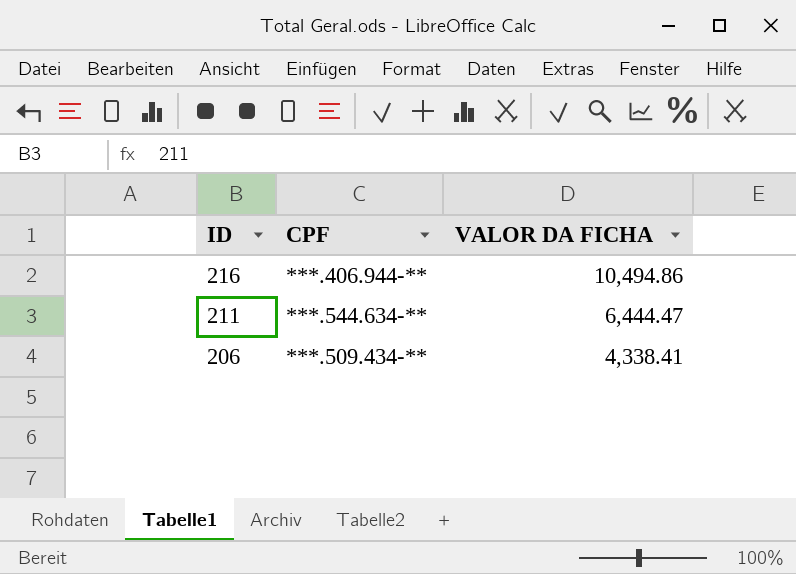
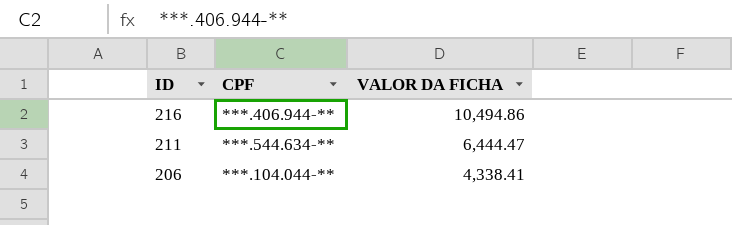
206 | CPF: ***.509.434-** -> ***.104.044-**

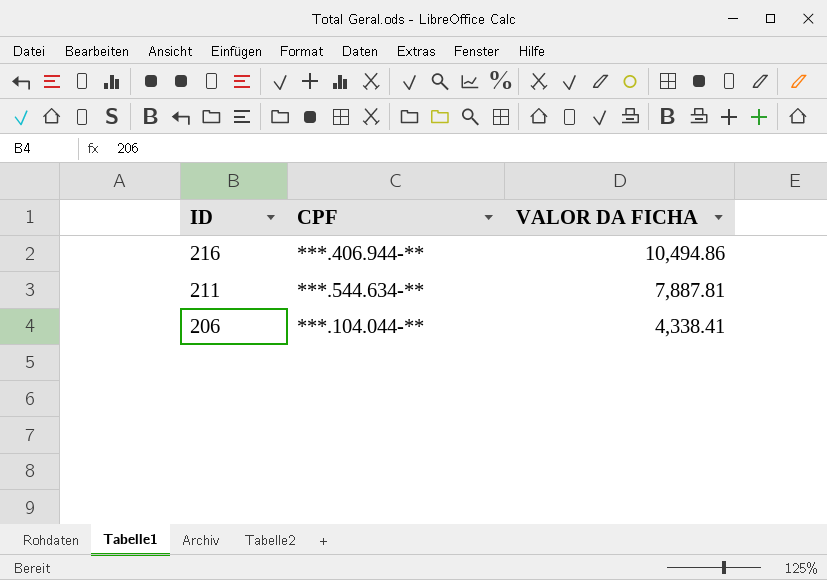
211 | VALOR DA FICHA: 6,444.47 -> 7,887.81

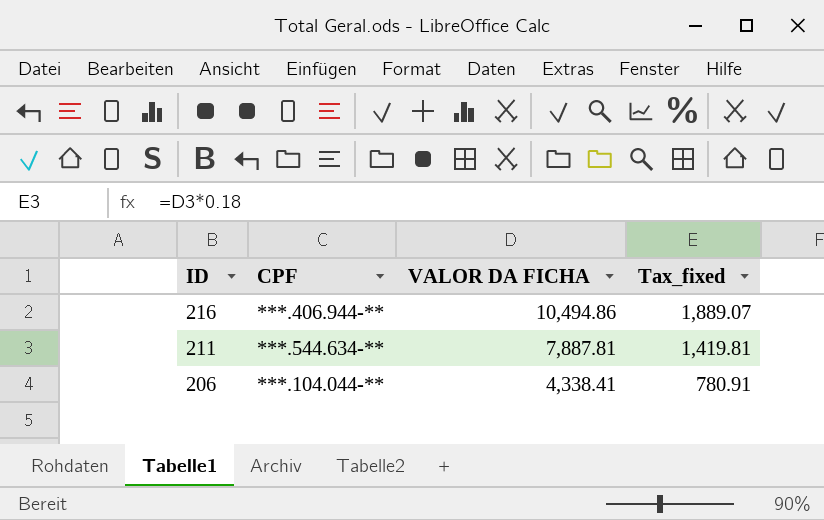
column Tax_fixed | formula: none -> [VALOR DA FICHA] * 0.18

